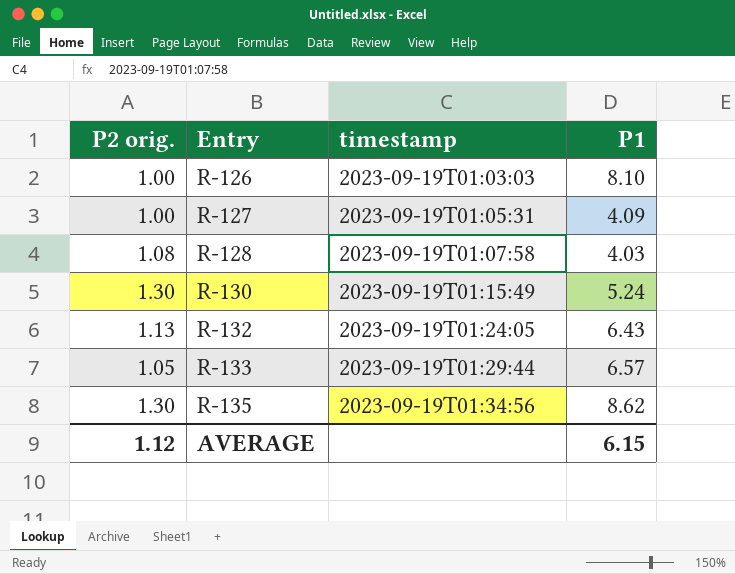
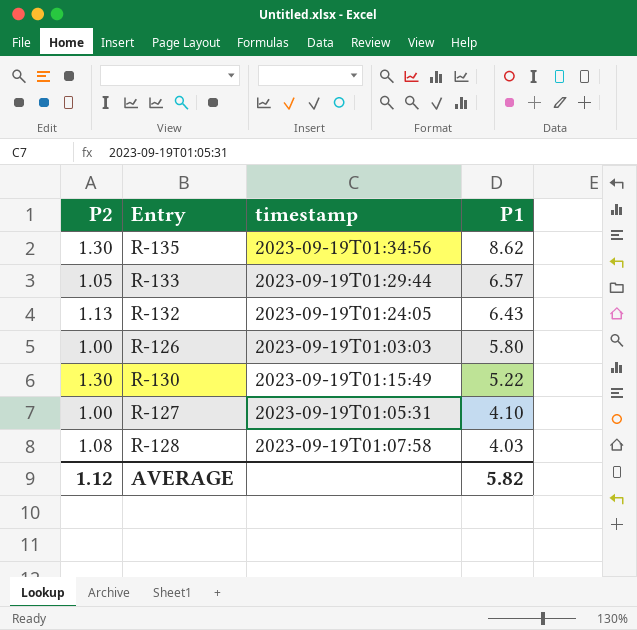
row order: Entry ascending -> P1 descending
column name: P2 orig. -> P2
R-126 | P1: 8.10 -> 5.80
R-130 | P1: 5.24 -> 5.22
R-127 | P1: 4.09 -> 4.10
AVERAGE | P1: 6.15 -> 5.82

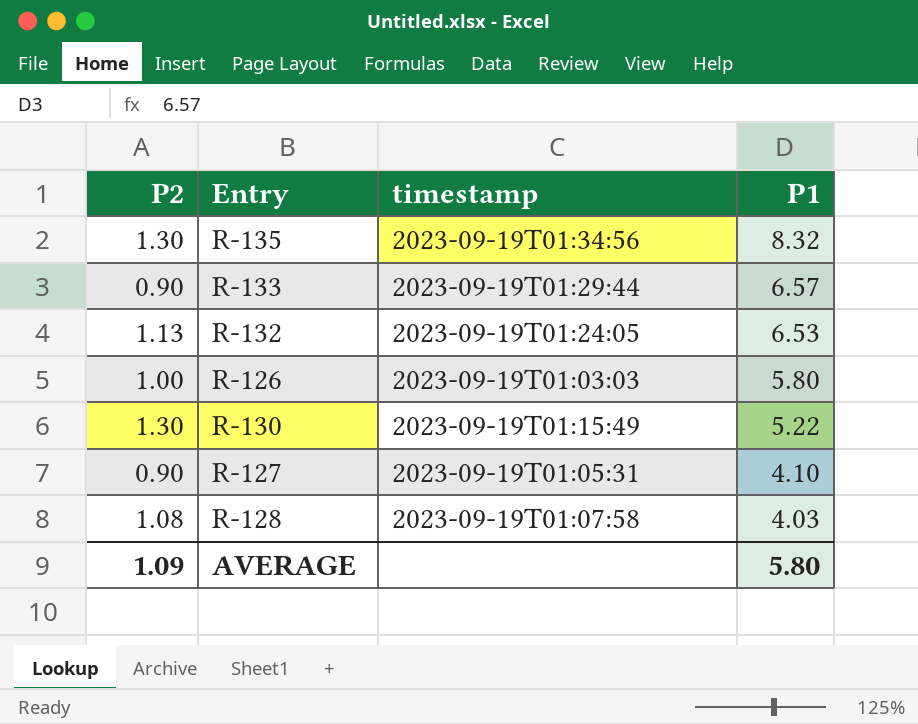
R-135 | P1: 8.62 -> 8.32
R-133 | P2: 1.05 -> 0.90
R-132 | P1: 6.43 -> 6.53
R-127 | P2: 1.00 -> 0.90
AVERAGE | P2: 1.12 -> 1.09
AVERAGE | P1: 5.82 -> 5.80

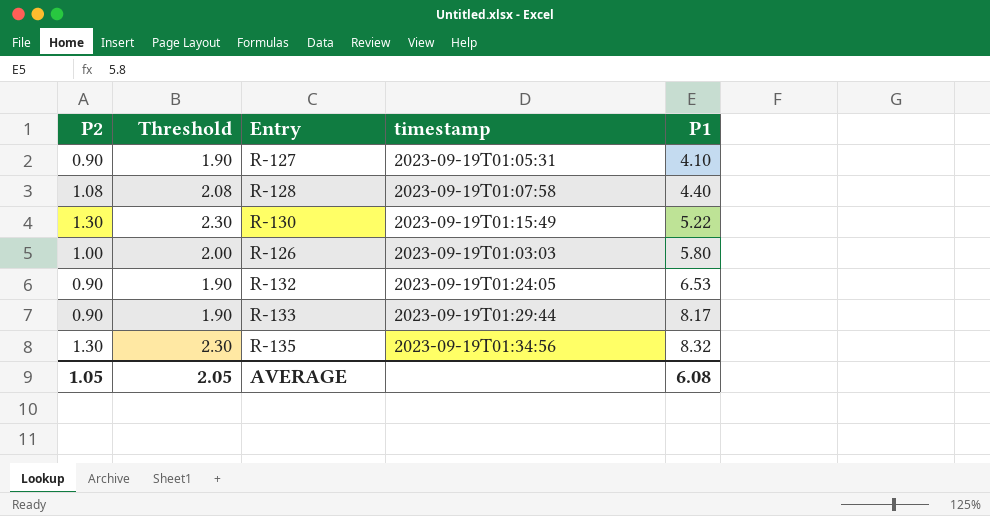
row order: P1 descending -> P1 ascending
column Threshold | formula: none -> [P2] + 1
R-128 | P1: 4.03 -> 4.40
R-132 | P2: 1.13 -> 0.90
R-133 | P1: 6.57 -> 8.17
AVERAGE | P2: 1.09 -> 1.05
AVERAGE | P1: 5.80 -> 6.08

